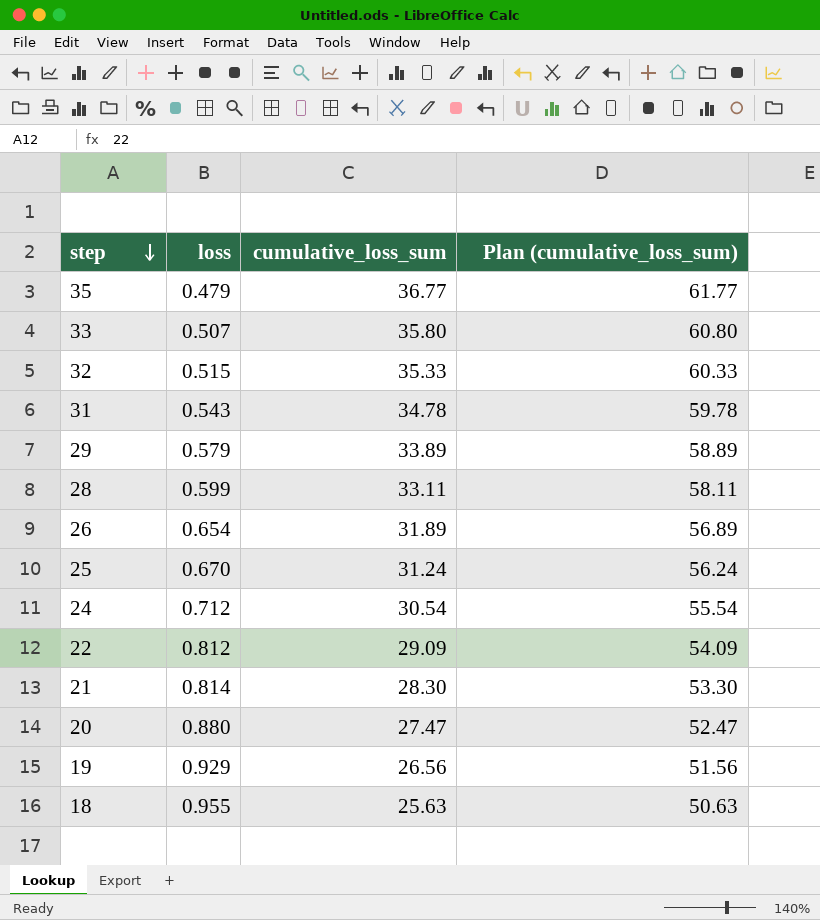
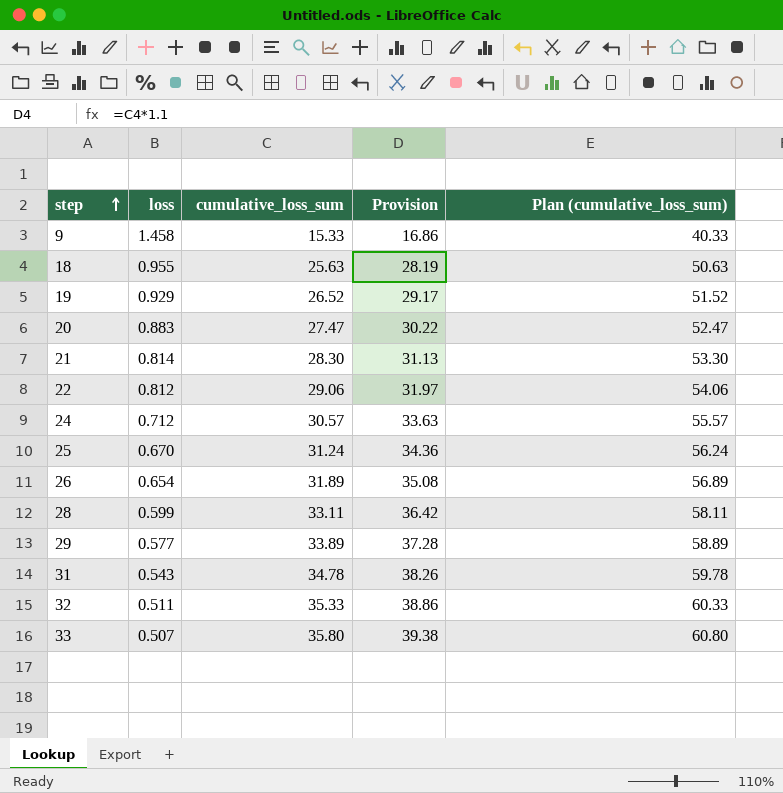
row order: step descending -> step ascending
column Provision | formula: none -> [cumulative_loss_sum] * 1.1
row 35: 0.479 | 36.77 | 61.77 -> none
row 9: none -> 1.458 | 15.33 | 16.86 | 40.33
19 | cumulative_loss_sum: 26.56 -> 26.52
19 | Plan (cumulative_loss_sum): 51.56 -> 51.52
20 | loss: 0.880 -> 0.883
22 | cumulative_loss_sum: 29.09 -> 29.06
22 | Plan (cumulative_loss_sum): 54.09 -> 54.06
24 | cumulative_loss_sum: 30.54 -> 30.57
24 | Plan (cumulative_loss_sum): 55.54 -> 55.57
29 | loss: 0.579 -> 0.577
32 | loss: 0.515 -> 0.511

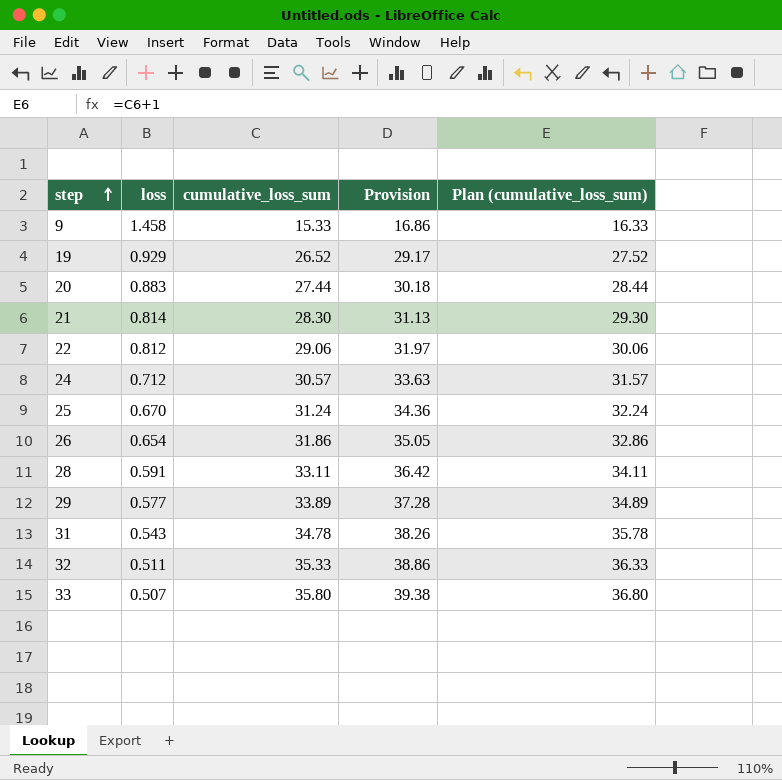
column Plan (cumulative_loss_sum) | formula: [cumulative_loss_sum] + 25 -> [cumulative_loss_sum] + 1
row 18: 0.955 | 25.63 | 28.19 | 50.63 -> none
20 | cumulative_loss_sum: 27.47 -> 27.44
20 | Provision: 30.22 -> 30.18
26 | cumulative_loss_sum: 31.89 -> 31.86
26 | Provision: 35.08 -> 35.05
28 | loss: 0.599 -> 0.591

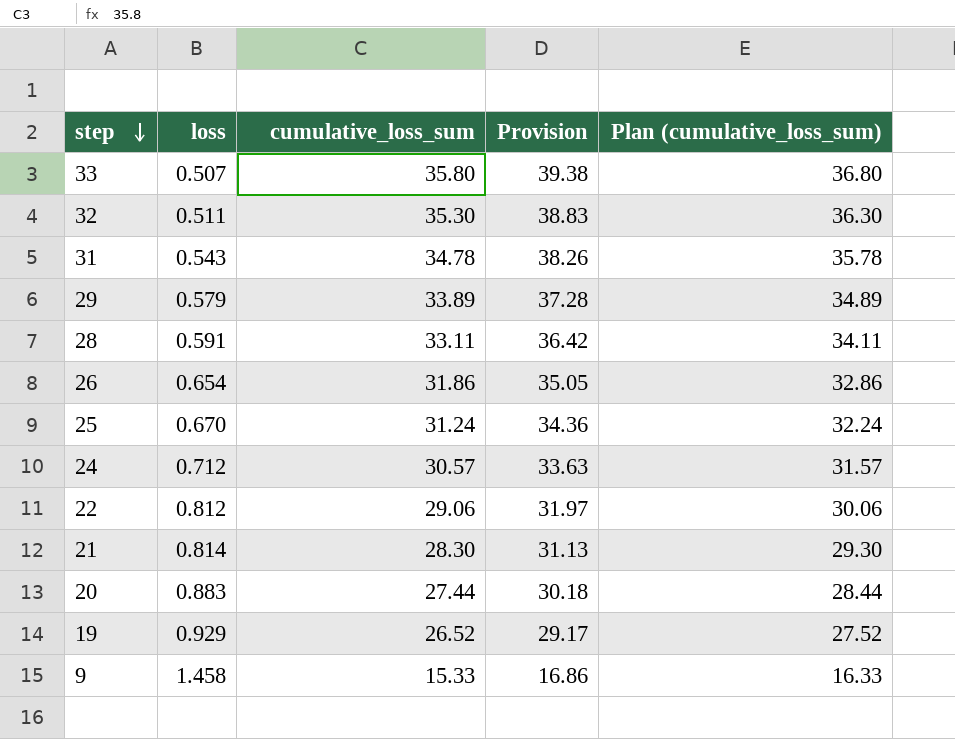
row order: step ascending -> step descending
32 | cumulative_loss_sum: 35.33 -> 35.30
32 | Provision: 38.86 -> 38.83
32 | Plan (cumulative_loss_sum): 36.33 -> 36.30
29 | loss: 0.577 -> 0.579

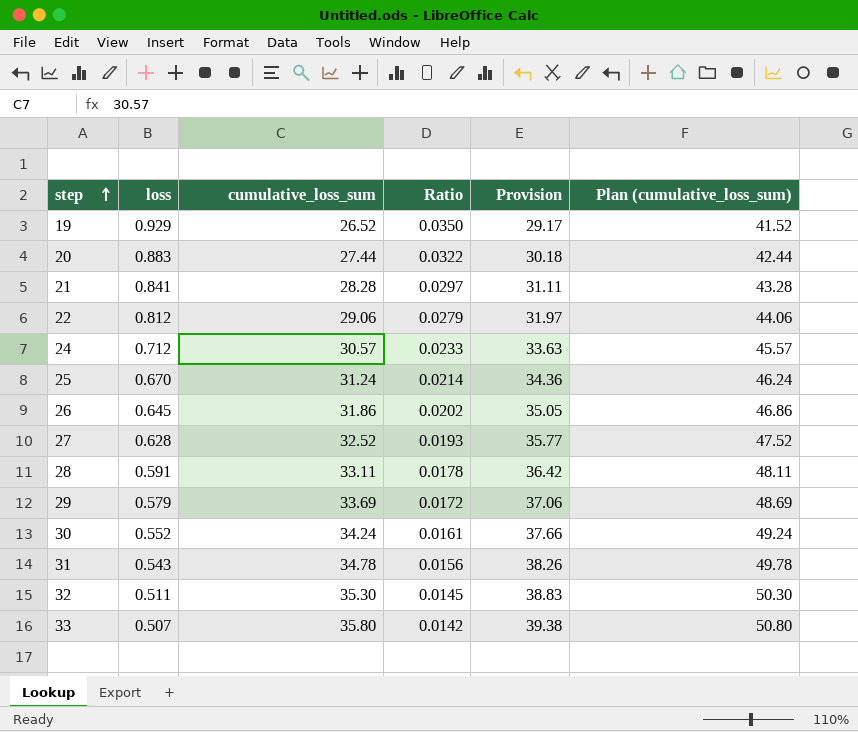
row order: step descending -> step ascending
column Ratio | formula: none -> [loss] / [cumulative_loss_sum]
column Plan (cumulative_loss_sum) | formula: [cumulative_loss_sum] + 1 -> [cumulative_loss_sum] + 15
row 9: 1.458 | 15.33 | 16.86 | 16.33 -> none
21 | loss: 0.814 -> 0.841
21 | cumulative_loss_sum: 28.30 -> 28.28
21 | Provision: 31.13 -> 31.11
26 | loss: 0.654 -> 0.645
row 27: none -> 0.628 | 32.52 | 0.0193 | 35.77 | 47.52
29 | cumulative_loss_sum: 33.89 -> 33.69
29 | Provision: 37.28 -> 37.06
row 30: none -> 0.552 | 34.24 | 0.0161 | 37.66 | 49.24

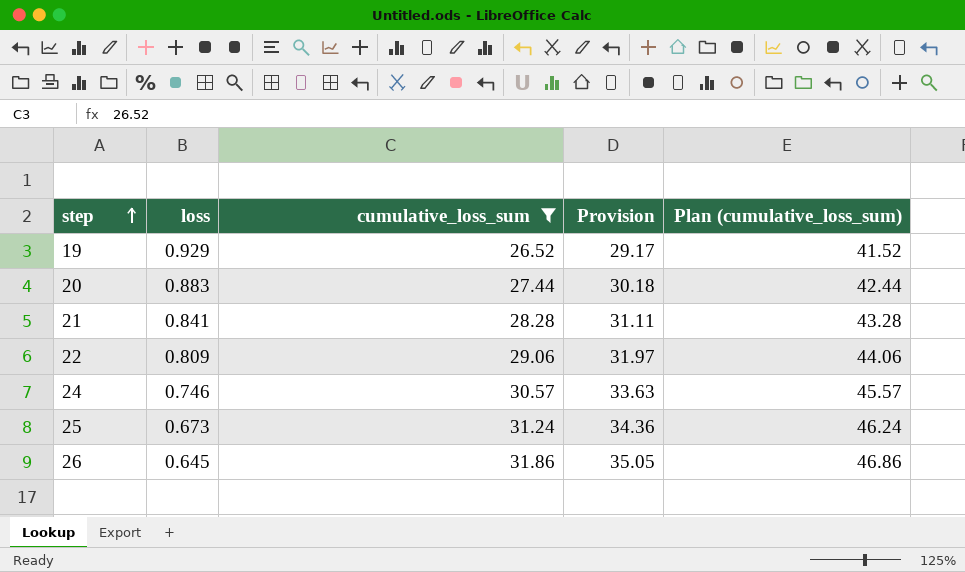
filter: none -> cumulative_loss_sum <= 31.86
column Ratio | formula: [loss] / [cumulative_loss_sum] -> none
22 | loss: 0.812 -> 0.809
24 | loss: 0.712 -> 0.746
25 | loss: 0.670 -> 0.673

